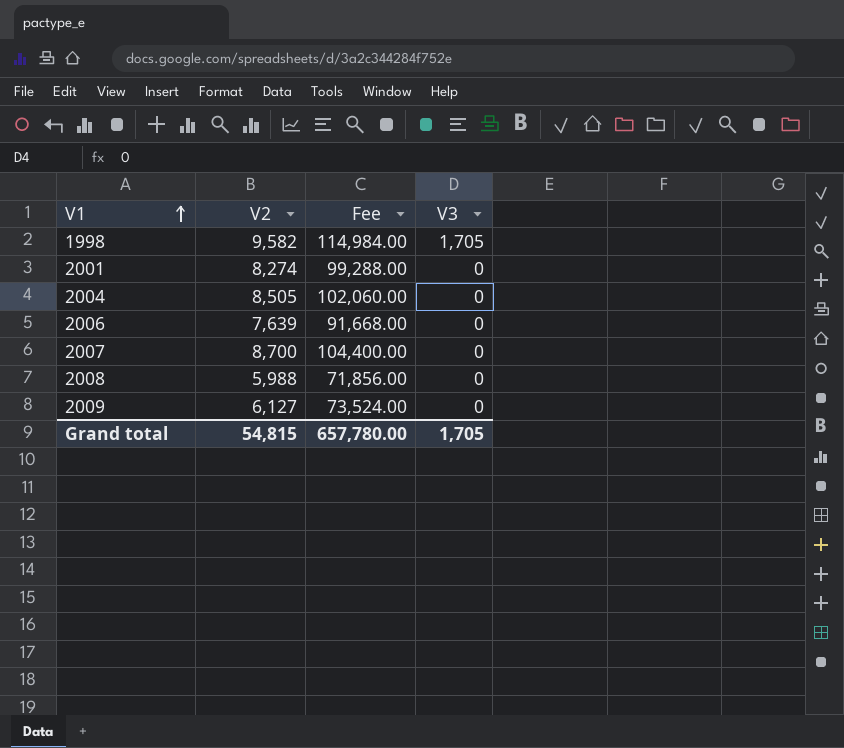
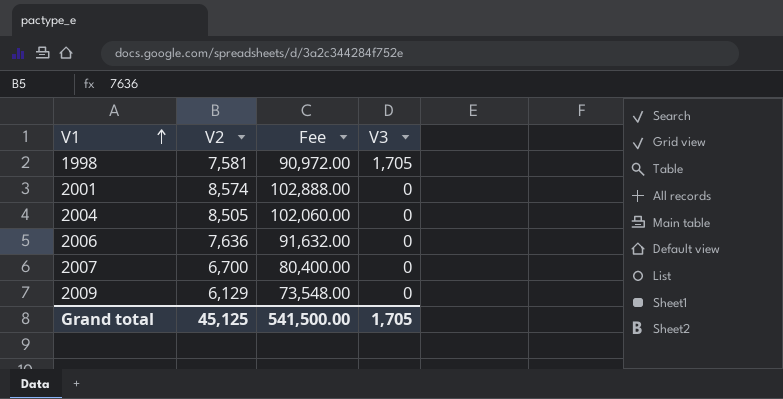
row 2008: 5,988 | 71,856.00 | 0 -> none
1998 | V2: 9,582 -> 7,581
1998 | Fee: 114,984.00 -> 90,972.00
2001 | V2: 8,274 -> 8,574
2001 | Fee: 99,288.00 -> 102,888.00
2006 | V2: 7,639 -> 7,636
2006 | Fee: 91,668.00 -> 91,632.00
2007 | V2: 8,700 -> 6,700
2007 | Fee: 104,400.00 -> 80,400.00
2009 | V2: 6,127 -> 6,129
2009 | Fee: 73,524.00 -> 73,548.00
Grand total | V2: 54,815 -> 45,125
Grand total | Fee: 657,780.00 -> 541,500.00

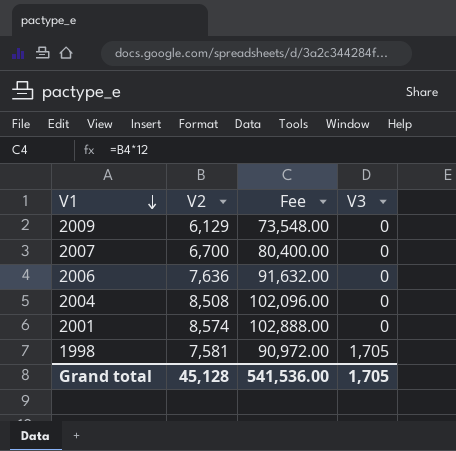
row order: V1 ascending -> V1 descending
2004 | V2: 8,505 -> 8,508
2004 | Fee: 102,060.00 -> 102,096.00
Grand total | V2: 45,125 -> 45,128
Grand total | Fee: 541,500.00 -> 541,536.00

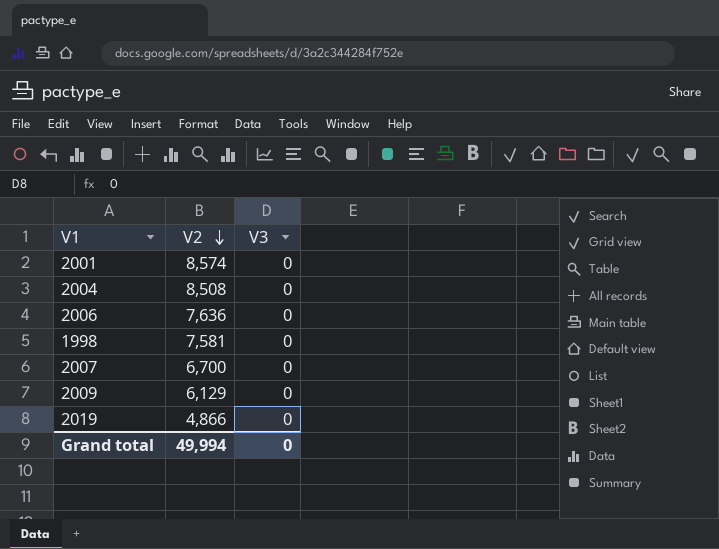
row order: V1 descending -> V2 descending
column Fee | formula: [V2] * 12 -> none
1998 | V3: 1,705 -> 0
row 2019: none -> 4,866 | 0
Grand total | V2: 45,128 -> 49,994
Grand total | V3: 1,705 -> 0

